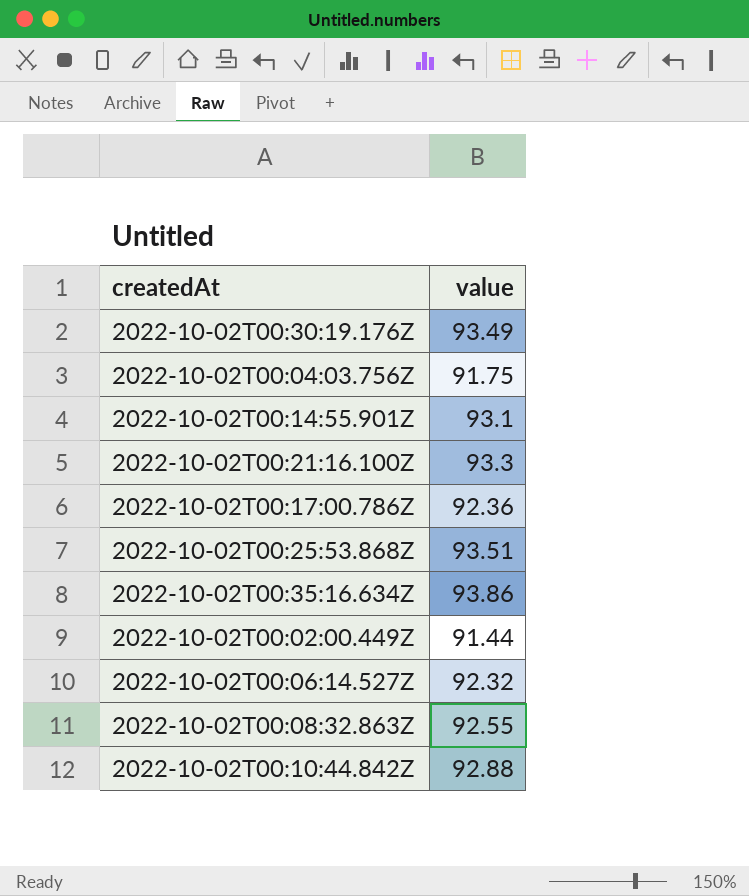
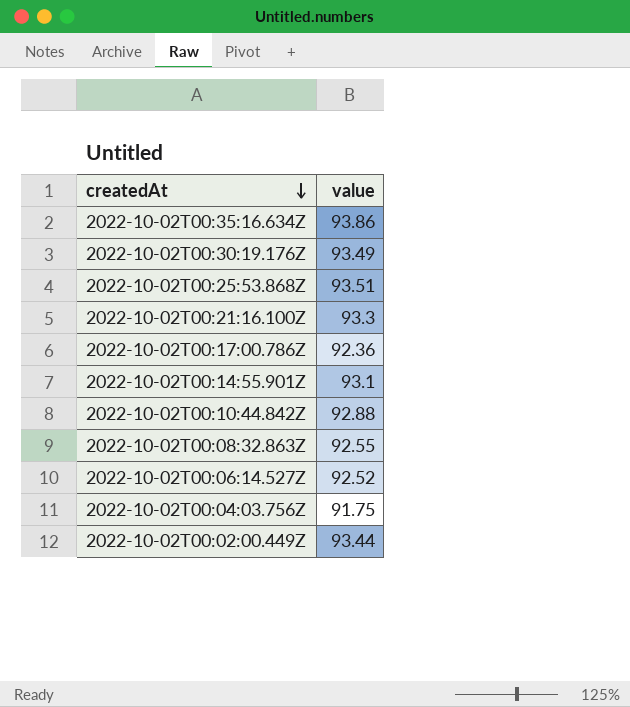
row order: none -> createdAt descending
2022-10-02T00:06:14.527Z | value: 92.32 -> 92.52
2022-10-02T00:02:00.449Z | value: 91.44 -> 93.44

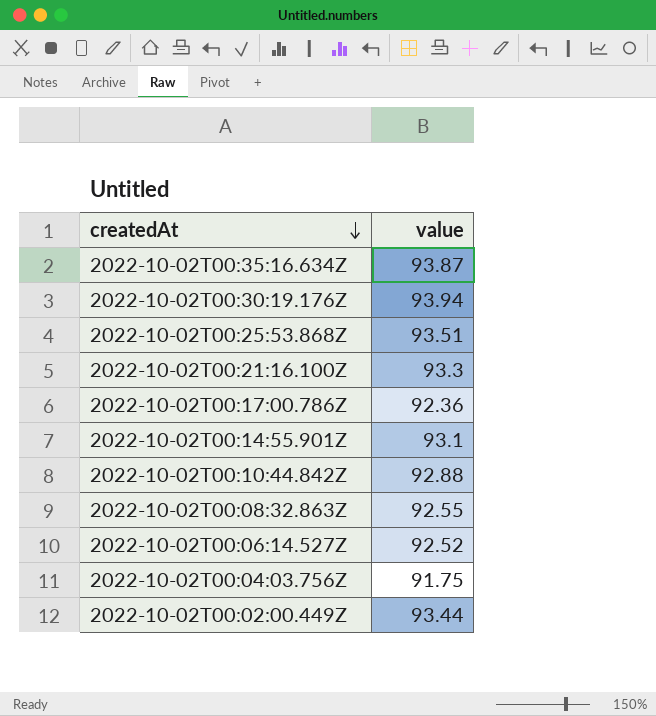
2022-10-02T00:35:16.634Z | value: 93.86 -> 93.87
2022-10-02T00:30:19.176Z | value: 93.49 -> 93.94

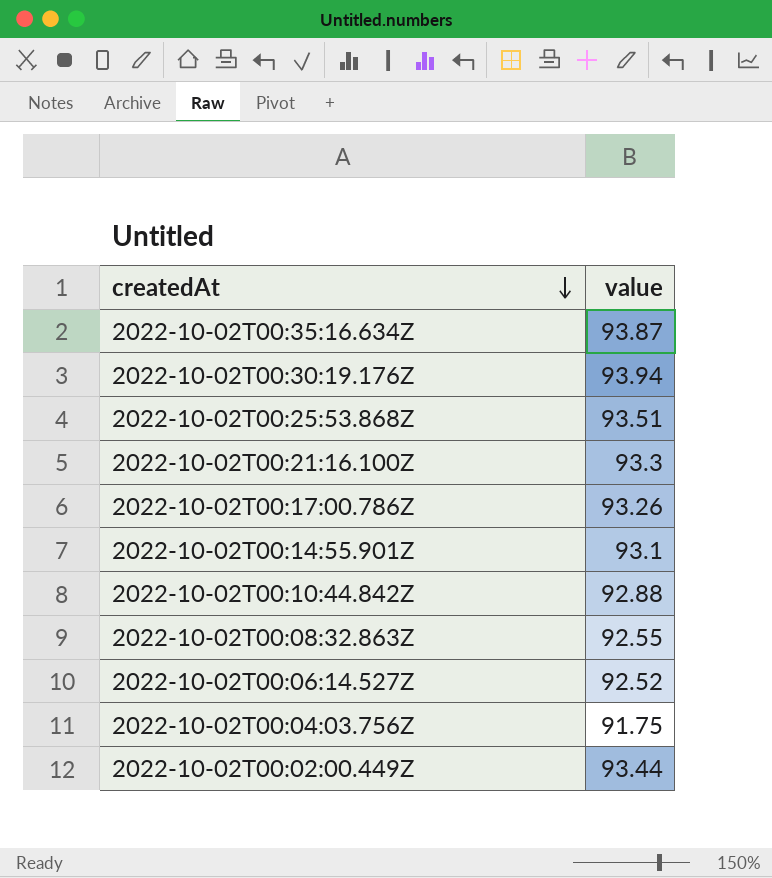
2022-10-02T00:17:00.786Z | value: 92.36 -> 93.26

